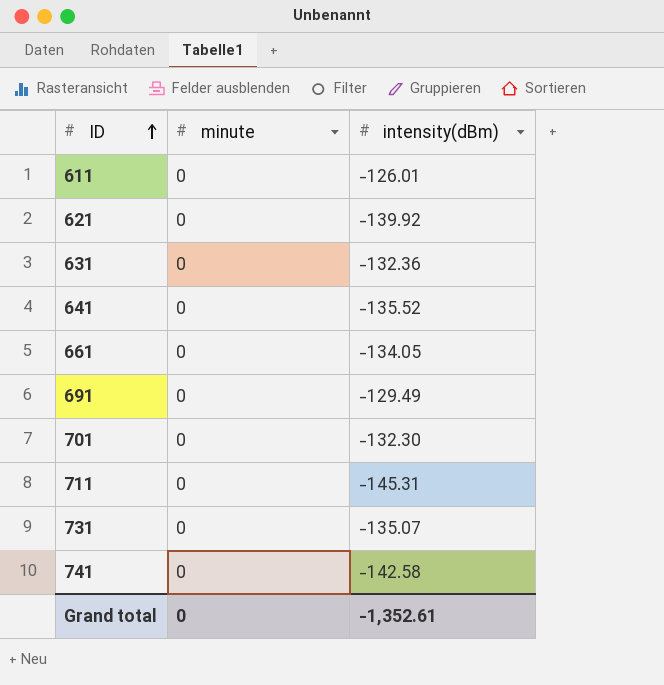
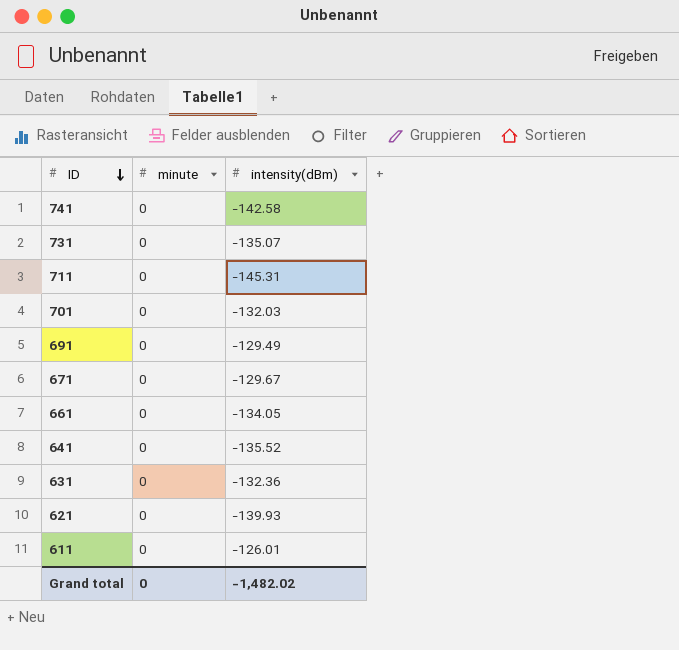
row order: ID ascending -> ID descending
701 | intensity(dBm): -132.30 -> -132.03
row 671: none -> 0 | -129.67
621 | intensity(dBm): -139.92 -> -139.93
Grand total | intensity(dBm): -1,352.61 -> -1,482.02

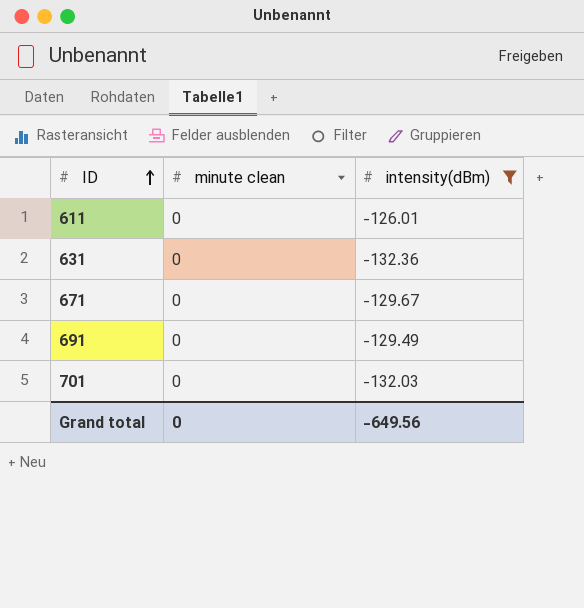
filter: none -> intensity(dBm) >= -132.36
row order: ID descending -> ID ascending
column name: minute -> minute clean
Grand total | intensity(dBm): -1,482.02 -> -649.56

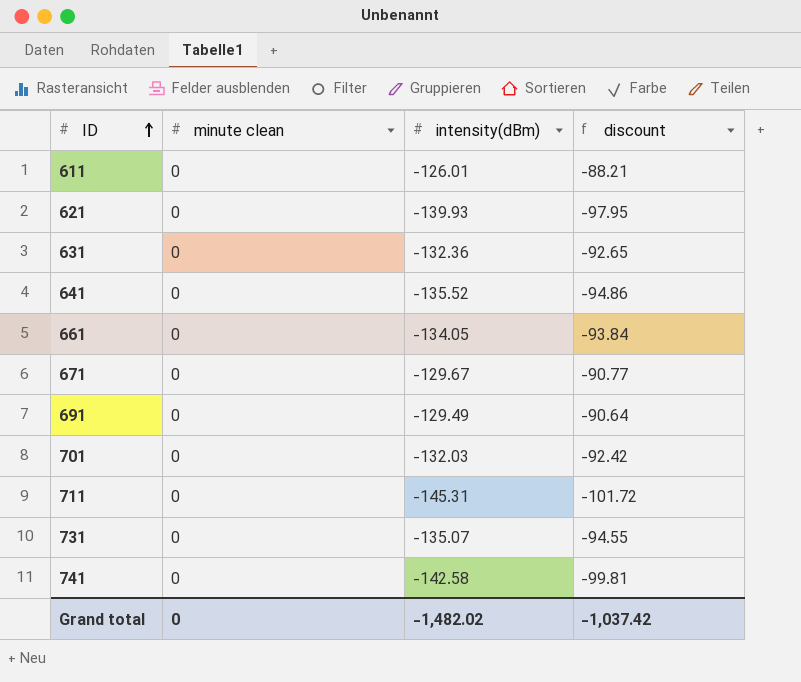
filter: intensity(dBm) >= -132.36 -> none
column discount | formula: none -> [intensity(dBm)] * 0.7
Grand total | intensity(dBm): -649.56 -> -1,482.02

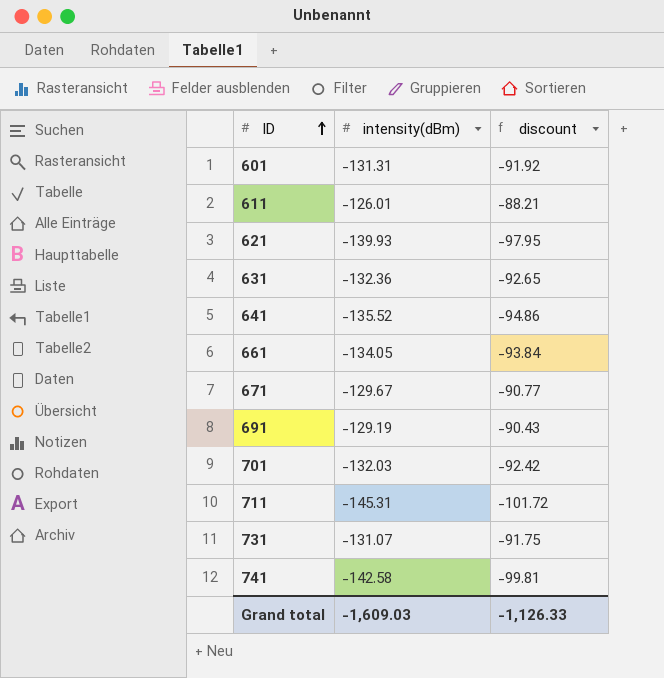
column minute clean | position: 2 -> none
row 601: none -> -131.31 | -91.92
691 | intensity(dBm): -129.49 -> -129.19
691 | discount: -90.64 -> -90.43
731 | intensity(dBm): -135.07 -> -131.07
731 | discount: -94.55 -> -91.75
Grand total | intensity(dBm): -1,482.02 -> -1,609.03
Grand total | discount: -1,037.42 -> -1,126.33

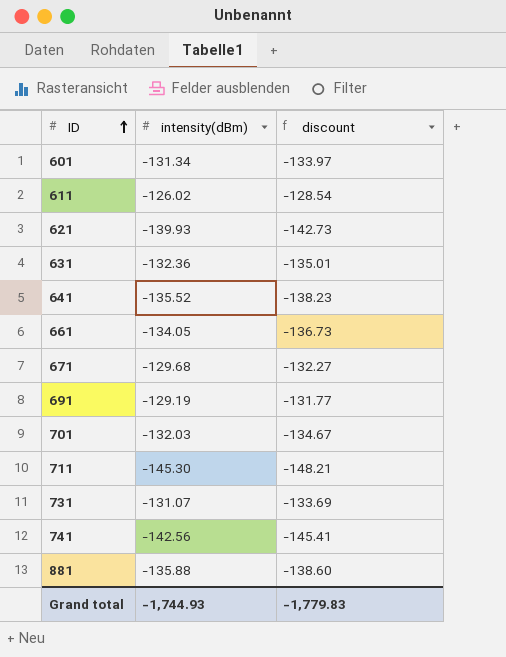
column discount | formula: [intensity(dBm)] * 0.7 -> [intensity(dBm)] * 1.02
601 | intensity(dBm): -131.31 -> -131.34
611 | intensity(dBm): -126.01 -> -126.02
671 | intensity(dBm): -129.67 -> -129.68
711 | intensity(dBm): -145.31 -> -145.30
741 | intensity(dBm): -142.58 -> -142.56
row 881: none -> -135.88 | -138.60
Grand total | intensity(dBm): -1,609.03 -> -1,744.93
Grand total | discount: -1,126.33 -> -1,779.83

